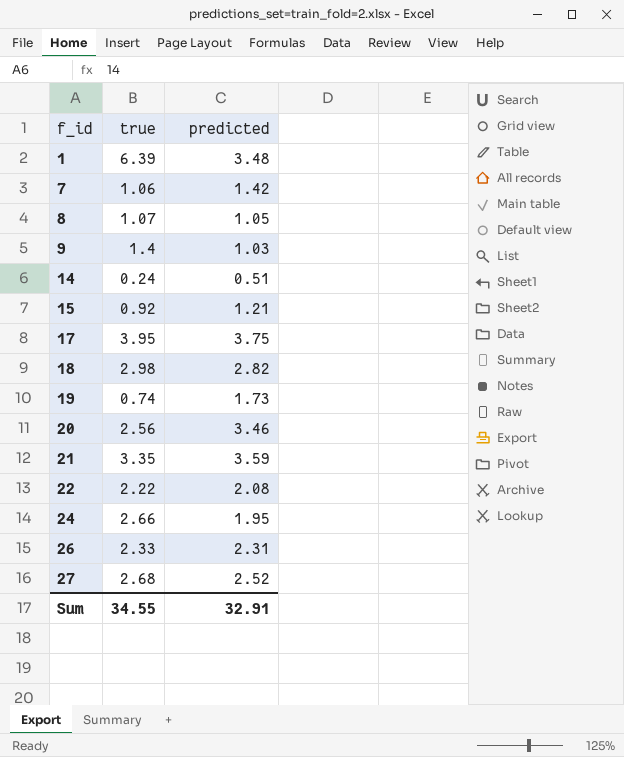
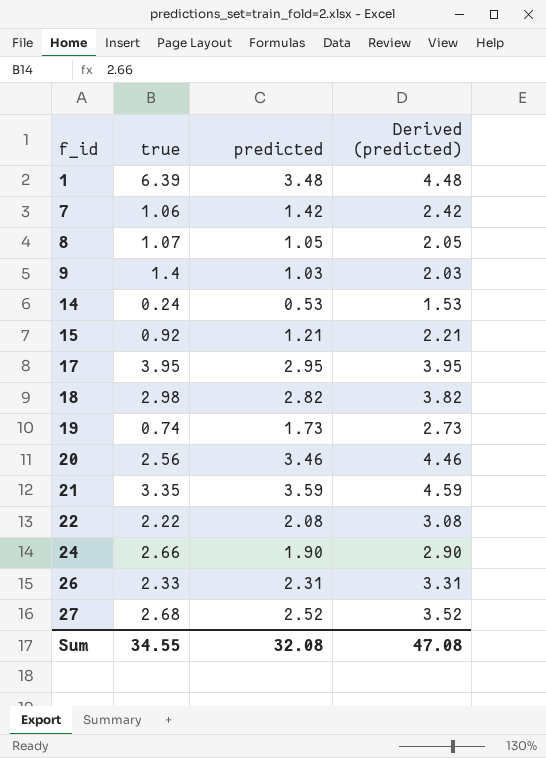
column Derived (predicted) | formula: none -> [predicted] + 1
14 | predicted: 0.51 -> 0.53
17 | predicted: 3.75 -> 2.95
24 | predicted: 1.95 -> 1.90
Sum | predicted: 32.91 -> 32.08

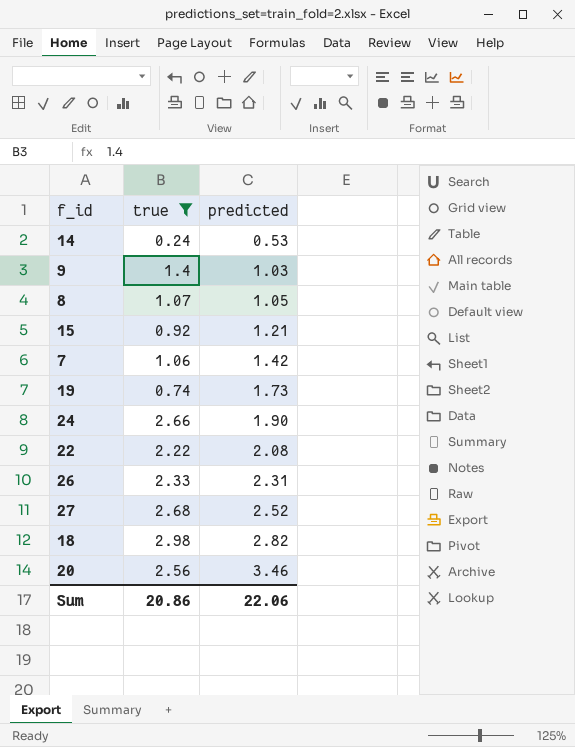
filter: none -> true <= 2.98
row order: f_id ascending -> predicted ascending
column Derived (predicted) | formula: [predicted] + 1 -> none
Sum | true: 34.55 -> 20.86
Sum | predicted: 32.08 -> 22.06

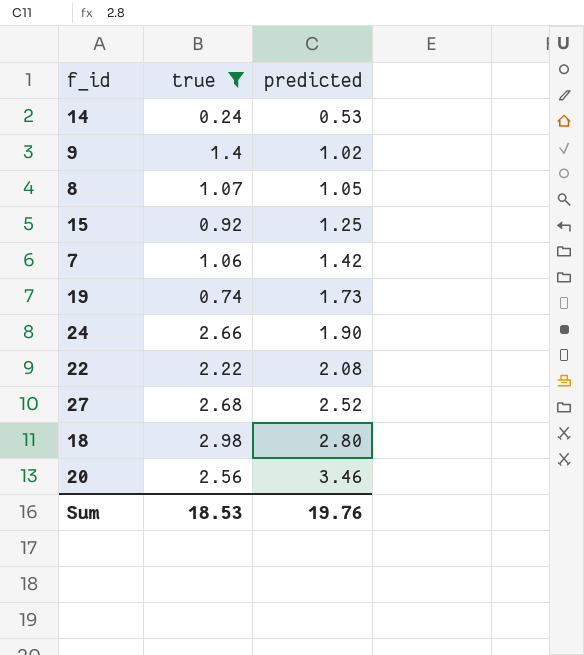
row 26: 2.33 | 2.31 -> none
9 | predicted: 1.03 -> 1.02
15 | predicted: 1.21 -> 1.25
18 | predicted: 2.82 -> 2.80
Sum | true: 20.86 -> 18.53
Sum | predicted: 22.06 -> 19.76

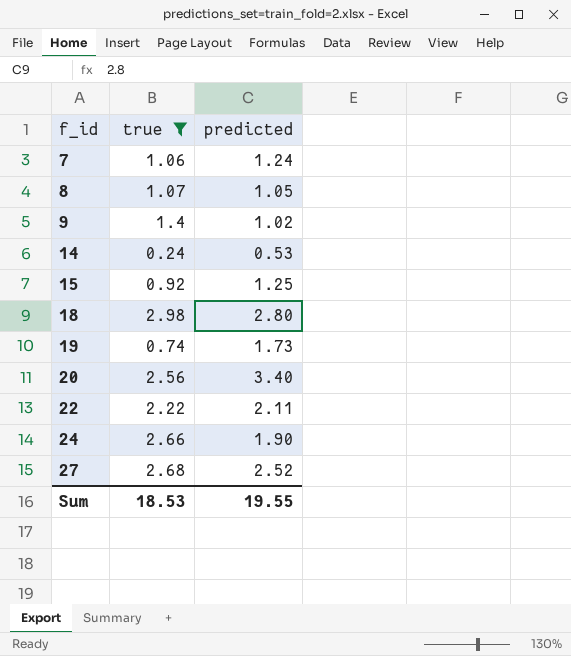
row order: predicted ascending -> f_id ascending
7 | predicted: 1.42 -> 1.24
20 | predicted: 3.46 -> 3.40
22 | predicted: 2.08 -> 2.11
Sum | predicted: 19.76 -> 19.55

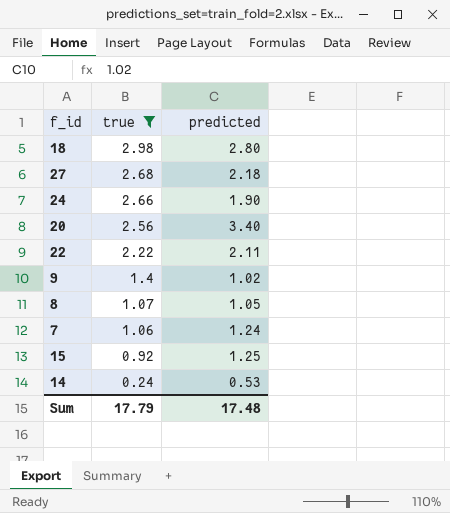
row order: f_id ascending -> true descending
row 19: 0.74 | 1.73 -> none
27 | predicted: 2.52 -> 2.18
Sum | true: 18.53 -> 17.79
Sum | predicted: 19.55 -> 17.48

